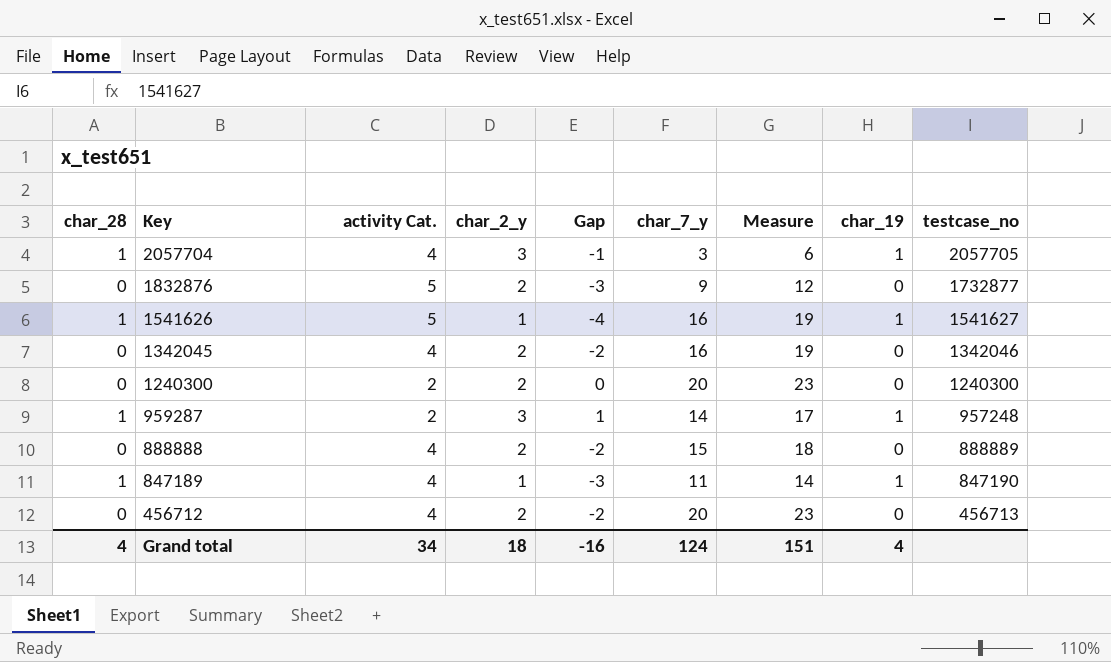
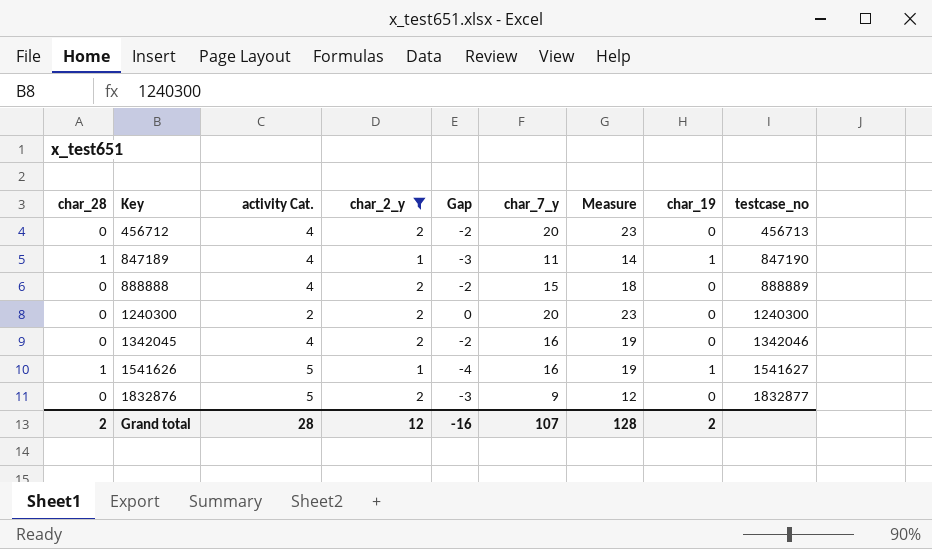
filter: none -> char_2_y != 3
row order: Key descending -> Key ascending
1832876 | testcase_no: 1732877 -> 1832877
Grand total | char_28: 4 -> 2
Grand total | activity Cat.: 34 -> 28
Grand total | char_2_y: 18 -> 12
Grand total | char_7_y: 124 -> 107
Grand total | Measure: 151 -> 128
Grand total | char_19: 4 -> 2

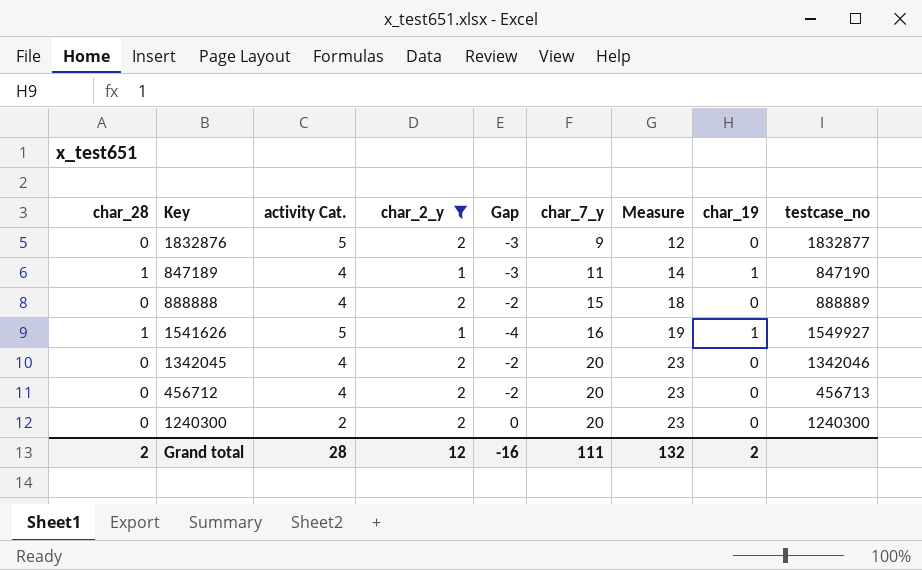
row order: Key ascending -> char_7_y ascending
1541626 | testcase_no: 1541627 -> 1549927
1342045 | char_7_y: 16 -> 20
1342045 | Measure: 19 -> 23
Grand total | char_7_y: 107 -> 111
Grand total | Measure: 128 -> 132

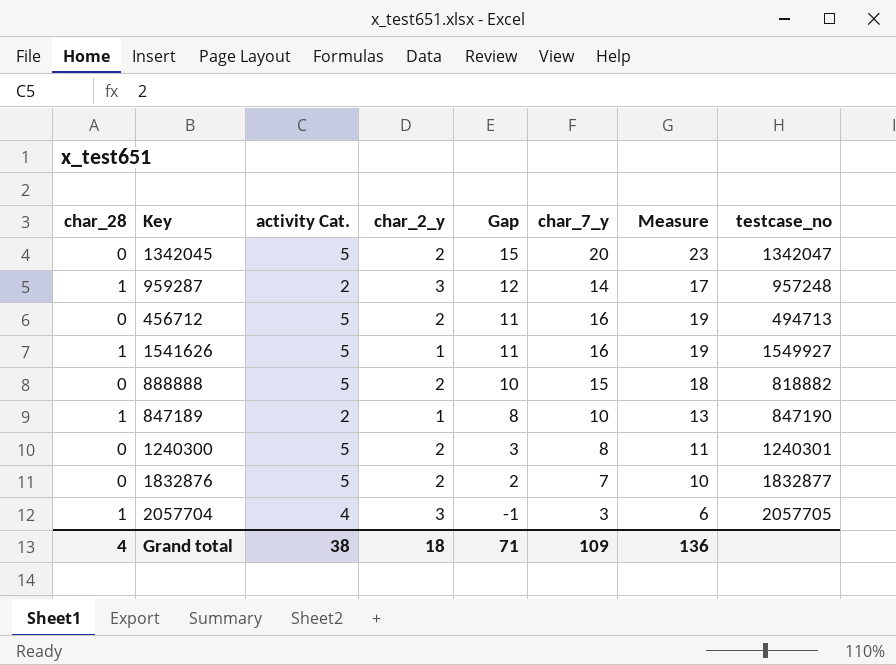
filter: char_2_y != 3 -> none
row order: char_7_y ascending -> Gap descending
column char_19 | position: 8 -> none
column Gap | formula: [char_2_y] - [activity Cat.] -> [char_7_y] - [activity Cat.]
1342045 | activity Cat.: 4 -> 5
1342045 | testcase_no: 1342046 -> 1342047
456712 | activity Cat.: 4 -> 5
456712 | char_7_y: 20 -> 16
456712 | Measure: 23 -> 19
456712 | testcase_no: 456713 -> 494713
888888 | activity Cat.: 4 -> 5
888888 | testcase_no: 888889 -> 818882
847189 | activity Cat.: 4 -> 2
847189 | char_7_y: 11 -> 10
847189 | Measure: 14 -> 13
1240300 | activity Cat.: 2 -> 5
1240300 | char_7_y: 20 -> 8
1240300 | Measure: 23 -> 11
1240300 | testcase_no: 1240300 -> 1240301
1832876 | char_7_y: 9 -> 7
1832876 | Measure: 12 -> 10
Grand total | char_28: 2 -> 4
Grand total | activity Cat.: 28 -> 38
Grand total | char_2_y: 12 -> 18
Grand total | Gap: -16 -> 71
Grand total | char_7_y: 111 -> 109
Grand total | Measure: 132 -> 136

